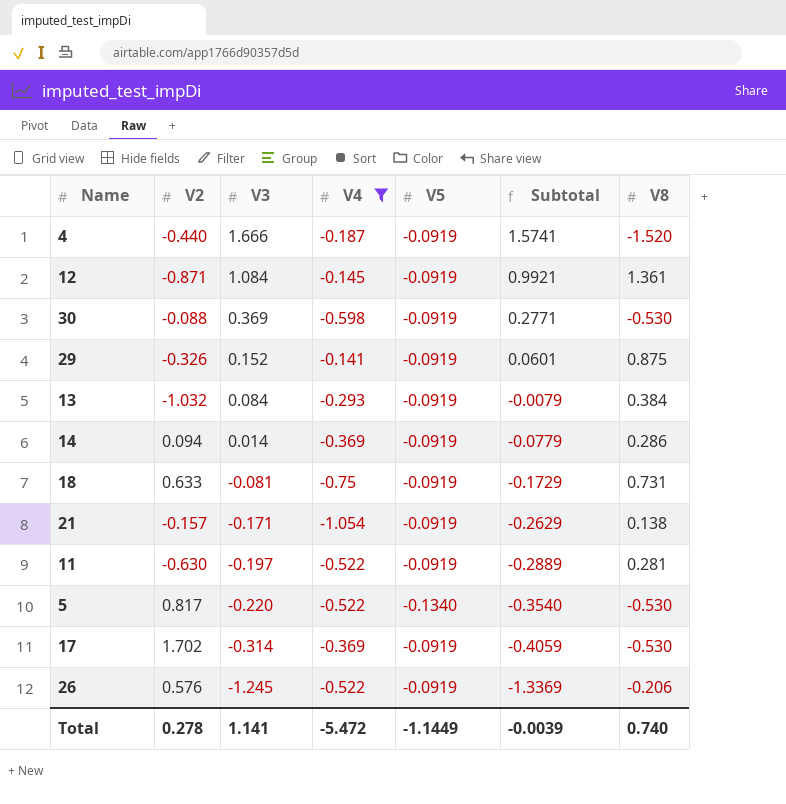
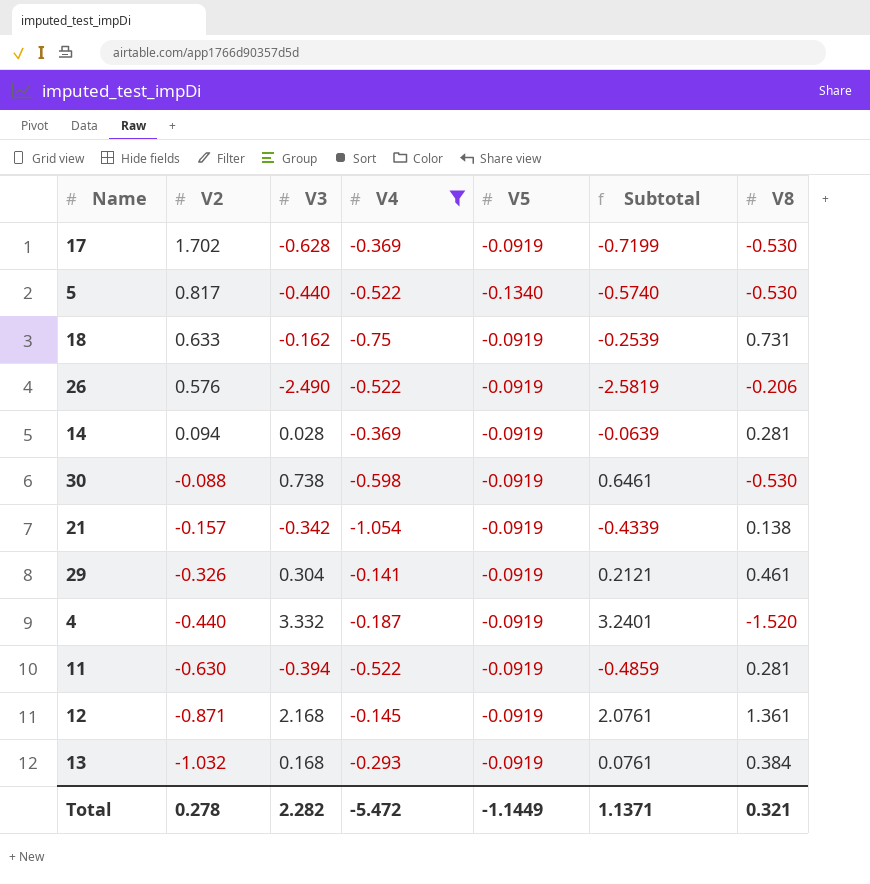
row order: V3 descending -> V2 descending
17 | V3: -0.314 -> -0.628
17 | Subtotal: -0.4059 -> -0.7199
5 | V3: -0.220 -> -0.440
5 | Subtotal: -0.3540 -> -0.5740
18 | V3: -0.081 -> -0.162
18 | Subtotal: -0.1729 -> -0.2539
26 | V3: -1.245 -> -2.490
26 | Subtotal: -1.3369 -> -2.5819
14 | V3: 0.014 -> 0.028
14 | Subtotal: -0.0779 -> -0.0639
14 | V8: 0.286 -> 0.281
30 | V3: 0.369 -> 0.738
30 | Subtotal: 0.2771 -> 0.6461
21 | V3: -0.171 -> -0.342
21 | Subtotal: -0.2629 -> -0.4339
29 | V3: 0.152 -> 0.304
29 | Subtotal: 0.0601 -> 0.2121
29 | V8: 0.875 -> 0.461
4 | V3: 1.666 -> 3.332
4 | Subtotal: 1.5741 -> 3.2401
11 | V3: -0.197 -> -0.394
11 | Subtotal: -0.2889 -> -0.4859
12 | V3: 1.084 -> 2.168
12 | Subtotal: 0.9921 -> 2.0761
13 | V3: 0.084 -> 0.168
13 | Subtotal: -0.0079 -> 0.0761
Total | V3: 1.141 -> 2.282
Total | Subtotal: -0.0039 -> 1.1371
Total | V8: 0.740 -> 0.321

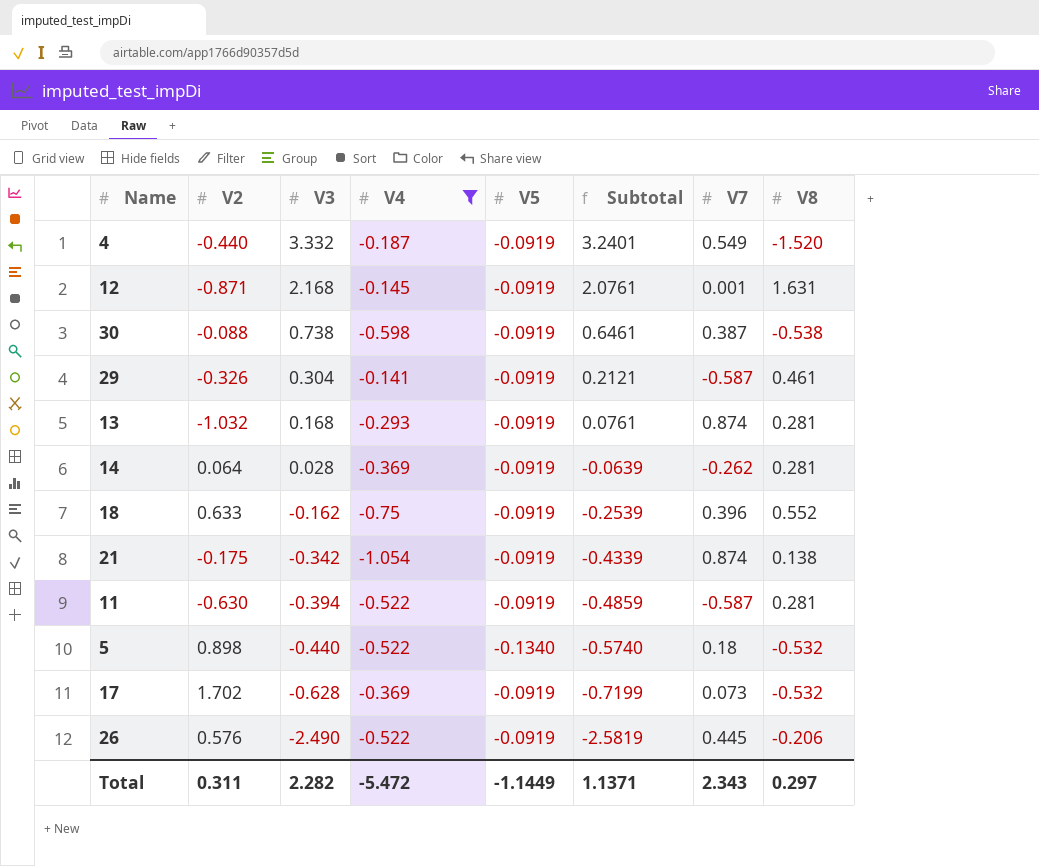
row order: V2 descending -> V3 descending
column V7 | position: none -> 7
12 | V8: 1.361 -> 1.631
30 | V8: -0.530 -> -0.538
13 | V8: 0.384 -> 0.281
14 | V2: 0.094 -> 0.064
18 | V8: 0.731 -> 0.552
21 | V2: -0.157 -> -0.175
5 | V2: 0.817 -> 0.898
5 | V8: -0.530 -> -0.532
17 | V8: -0.530 -> -0.532
Total | V2: 0.278 -> 0.311
Total | V8: 0.321 -> 0.297

